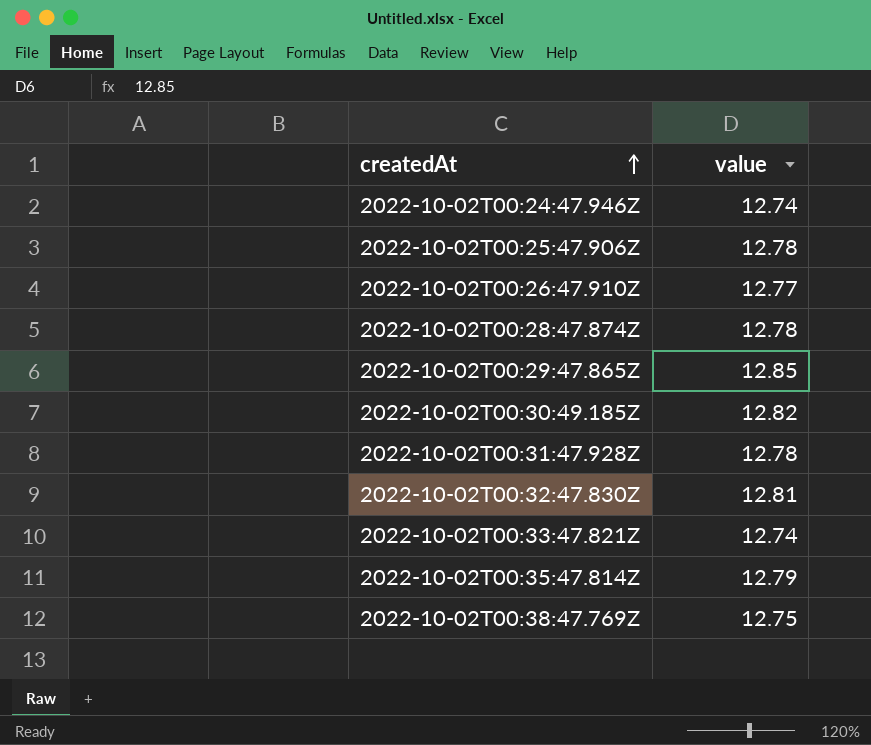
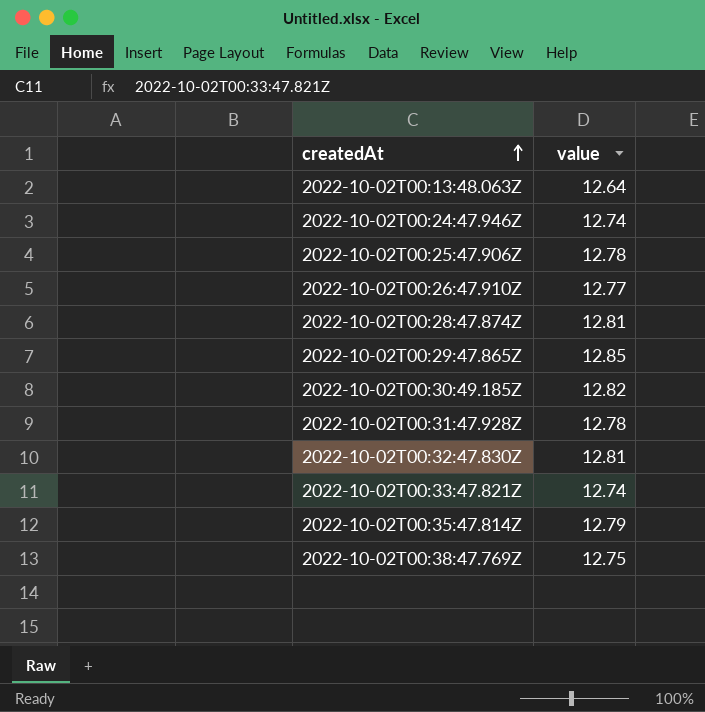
row 2022-10-02T00:13:48.063Z: none -> 12.64
2022-10-02T00:28:47.874Z | value: 12.78 -> 12.81

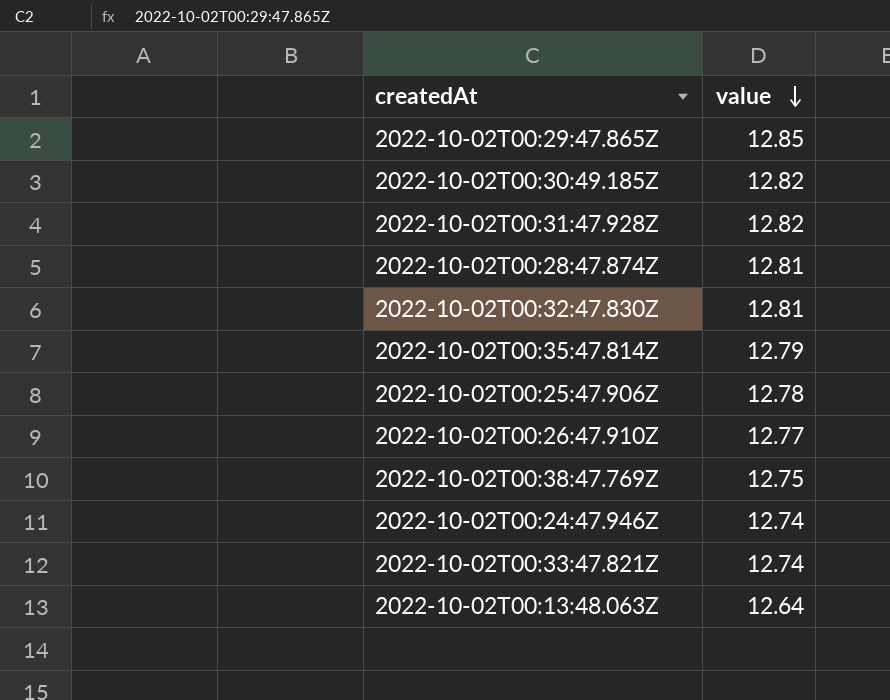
row order: createdAt ascending -> value descending
2022-10-02T00:31:47.928Z | value: 12.78 -> 12.82

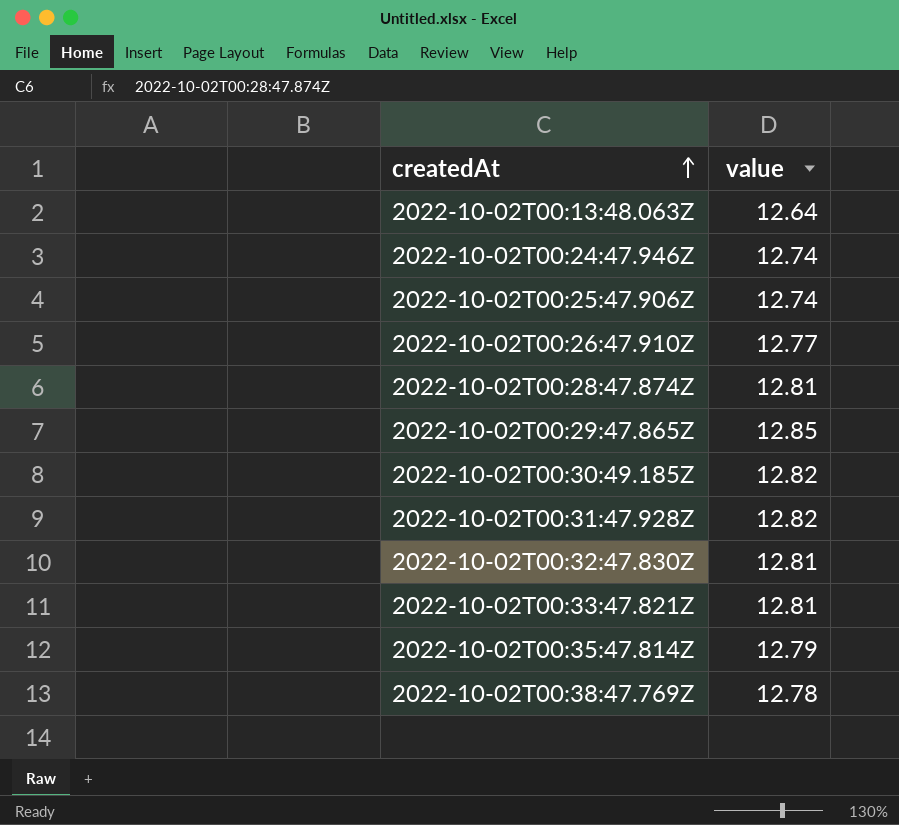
row order: value descending -> createdAt ascending
2022-10-02T00:25:47.906Z | value: 12.78 -> 12.74
2022-10-02T00:33:47.821Z | value: 12.74 -> 12.81
2022-10-02T00:38:47.769Z | value: 12.75 -> 12.78

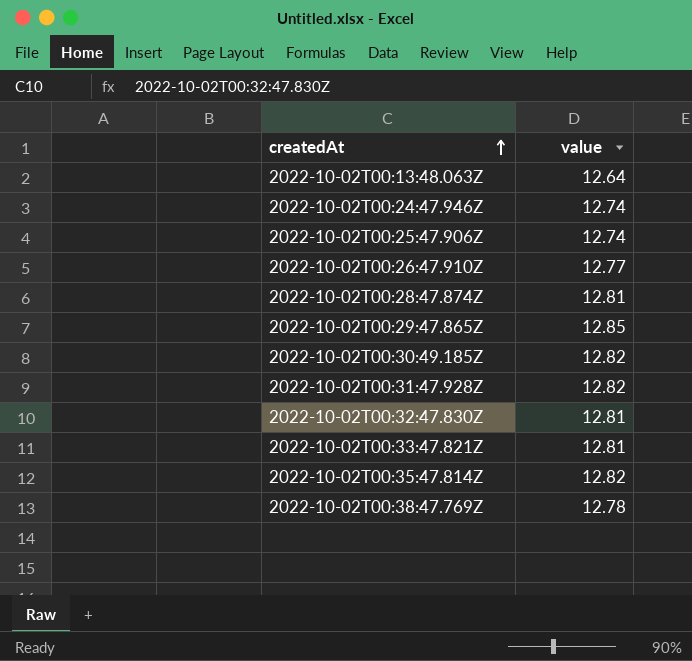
2022-10-02T00:35:47.814Z | value: 12.79 -> 12.82

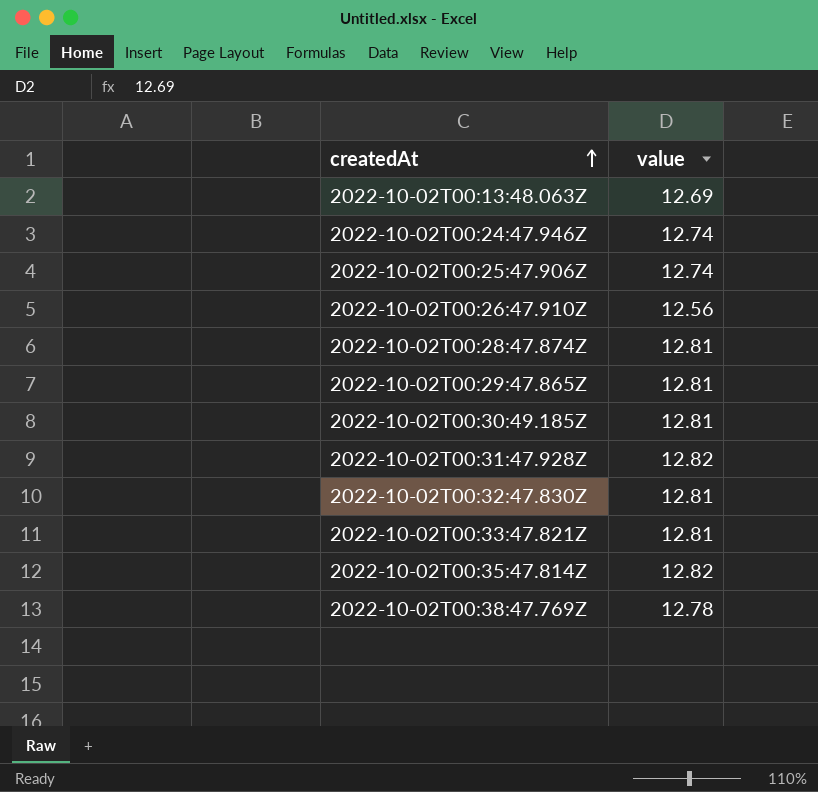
2022-10-02T00:13:48.063Z | value: 12.64 -> 12.69
2022-10-02T00:26:47.910Z | value: 12.77 -> 12.56
2022-10-02T00:29:47.865Z | value: 12.85 -> 12.81
2022-10-02T00:30:49.185Z | value: 12.82 -> 12.81

